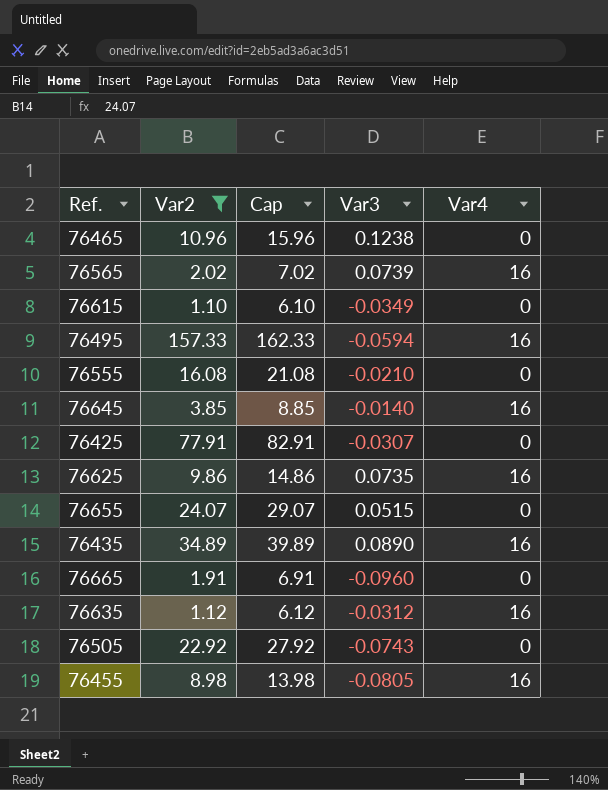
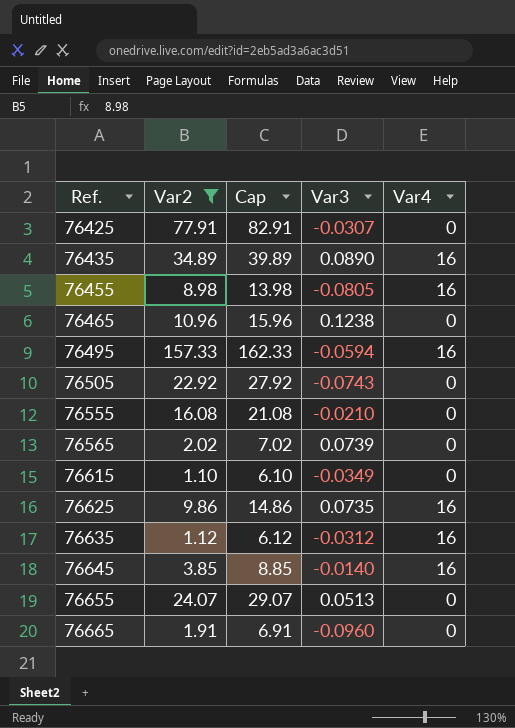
row order: none -> Ref. ascending
76565 | Var4: 16 -> 0
76655 | Var3: 0.0515 -> 0.0513

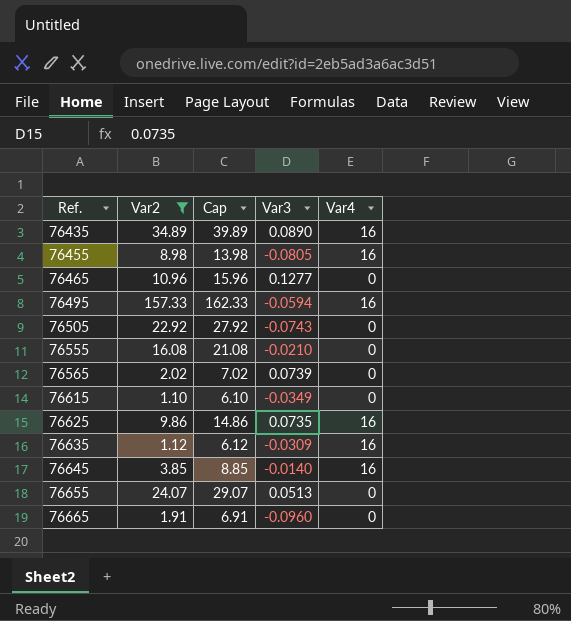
row 76425: 77.91 | 82.91 | -0.0307 | 0 -> none
76465 | Var3: 0.1238 -> 0.1277
76635 | Var3: -0.0312 -> -0.0309

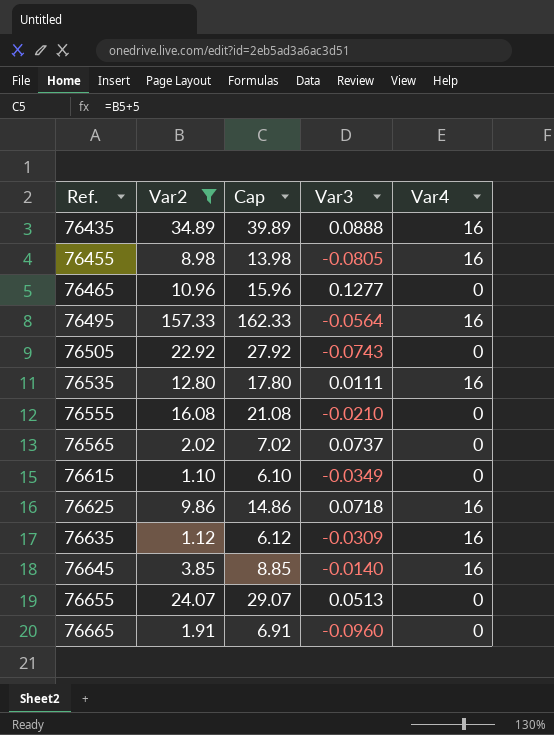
76435 | Var3: 0.0890 -> 0.0888
76495 | Var3: -0.0594 -> -0.0564
row 76535: none -> 12.80 | 17.80 | 0.0111 | 16
76565 | Var3: 0.0739 -> 0.0737
76625 | Var3: 0.0735 -> 0.0718

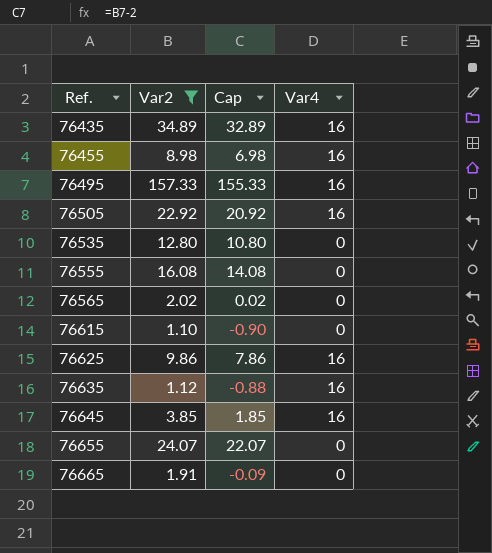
column Var3 | position: 4 -> none
column Cap | formula: [Var2] + 5 -> [Var2] - 2
row 76465: 10.96 | 15.96 | 0.1277 | 0 -> none
76505 | Var4: 0 -> 16
76535 | Var4: 16 -> 0

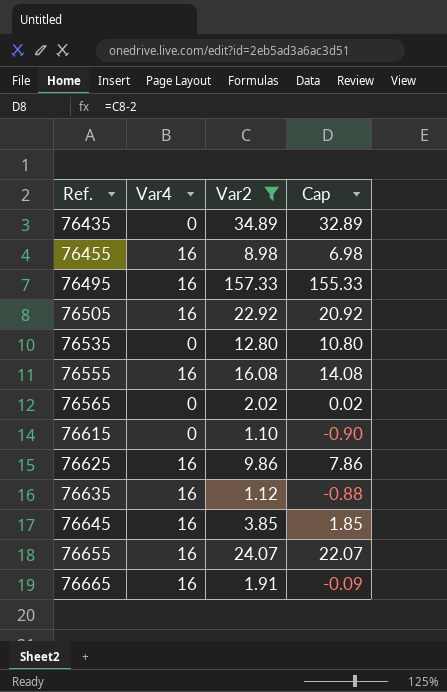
column Var4 | position: 4 -> 2
76435 | Var4: 16 -> 0
76555 | Var4: 0 -> 16
76655 | Var4: 0 -> 16
76665 | Var4: 0 -> 16

